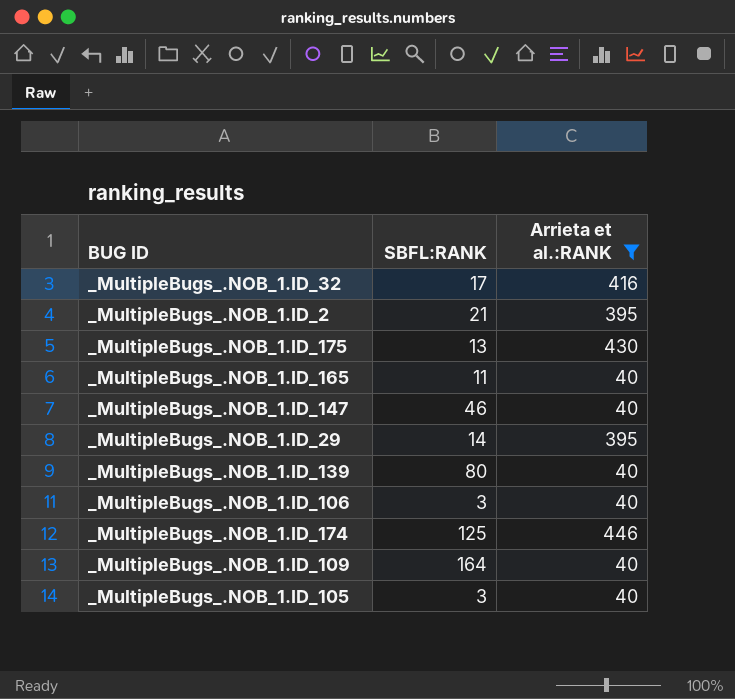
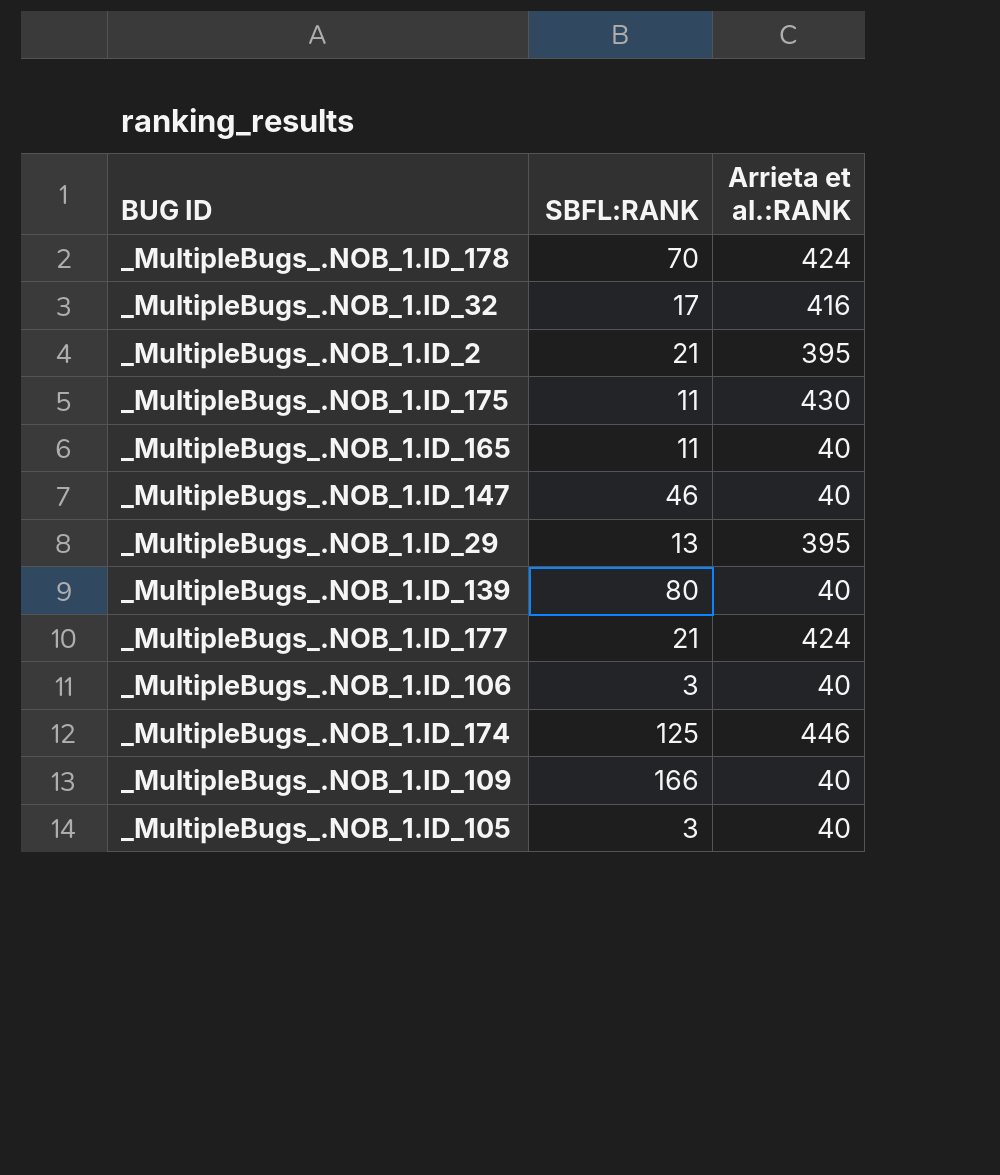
filter: Arrieta et al.:RANK != 424 -> none
_MultipleBugs_.NOB_1.ID_175 | SBFL:RANK: 13 -> 11
_MultipleBugs_.NOB_1.ID_29 | SBFL:RANK: 14 -> 13
_MultipleBugs_.NOB_1.ID_109 | SBFL:RANK: 164 -> 166

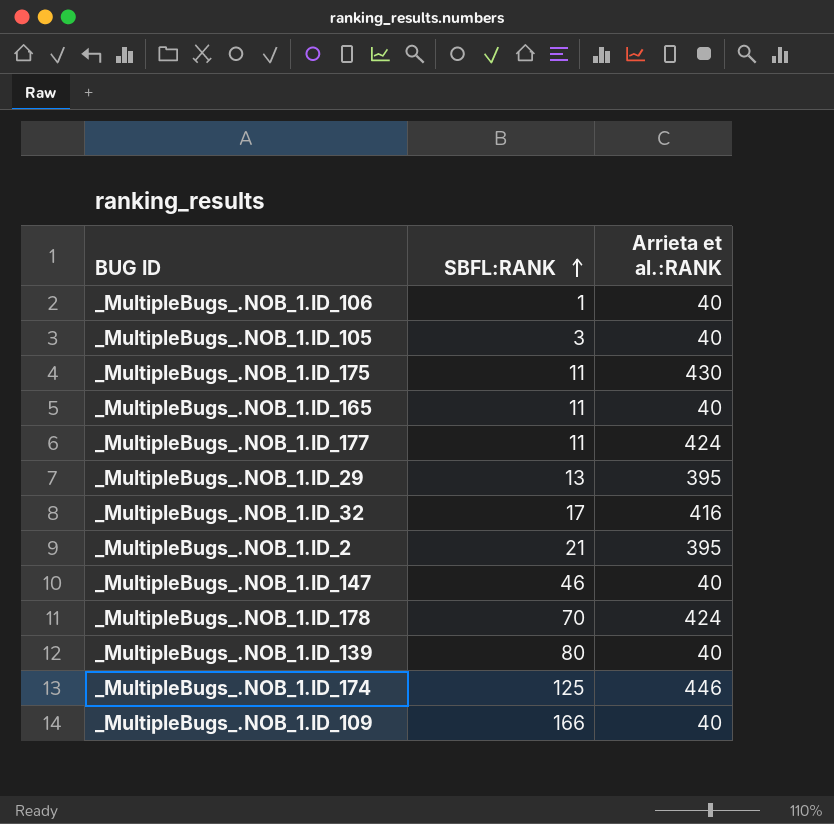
row order: none -> SBFL:RANK ascending
_MultipleBugs_.NOB_1.ID_106 | SBFL:RANK: 3 -> 1
_MultipleBugs_.NOB_1.ID_177 | SBFL:RANK: 21 -> 11

